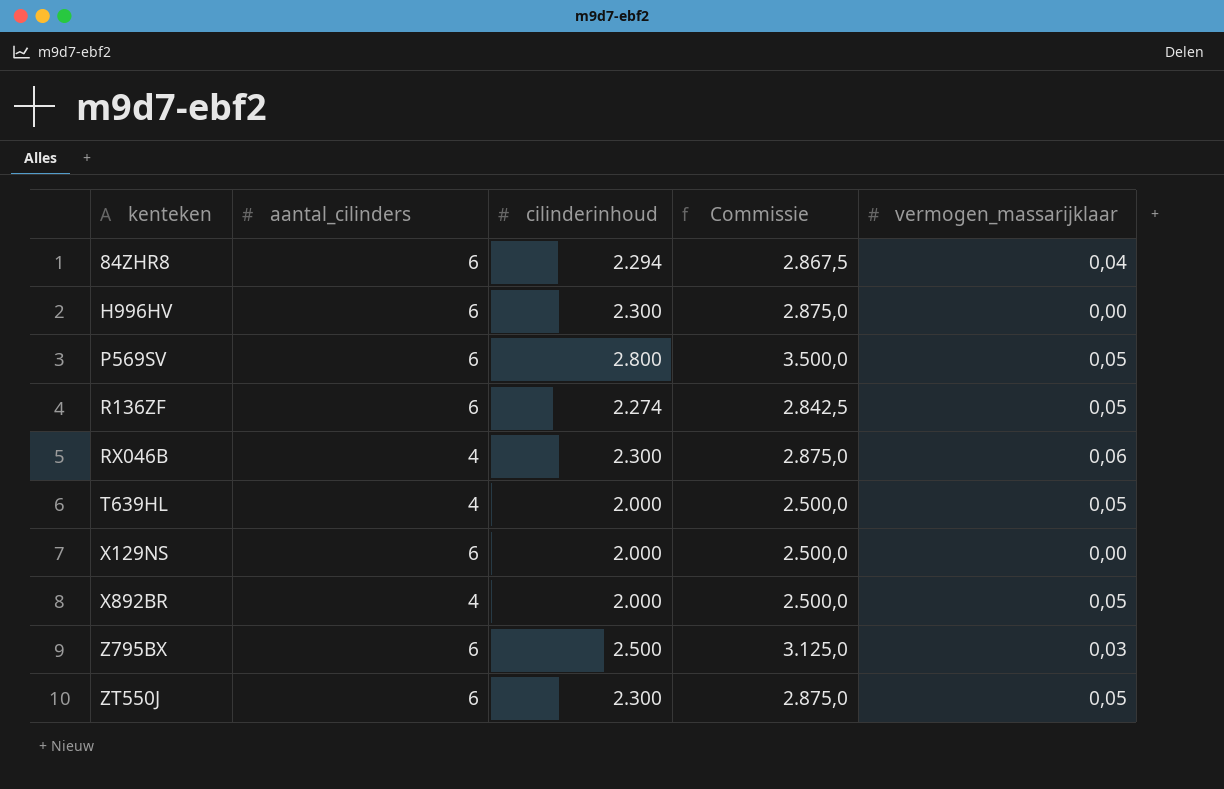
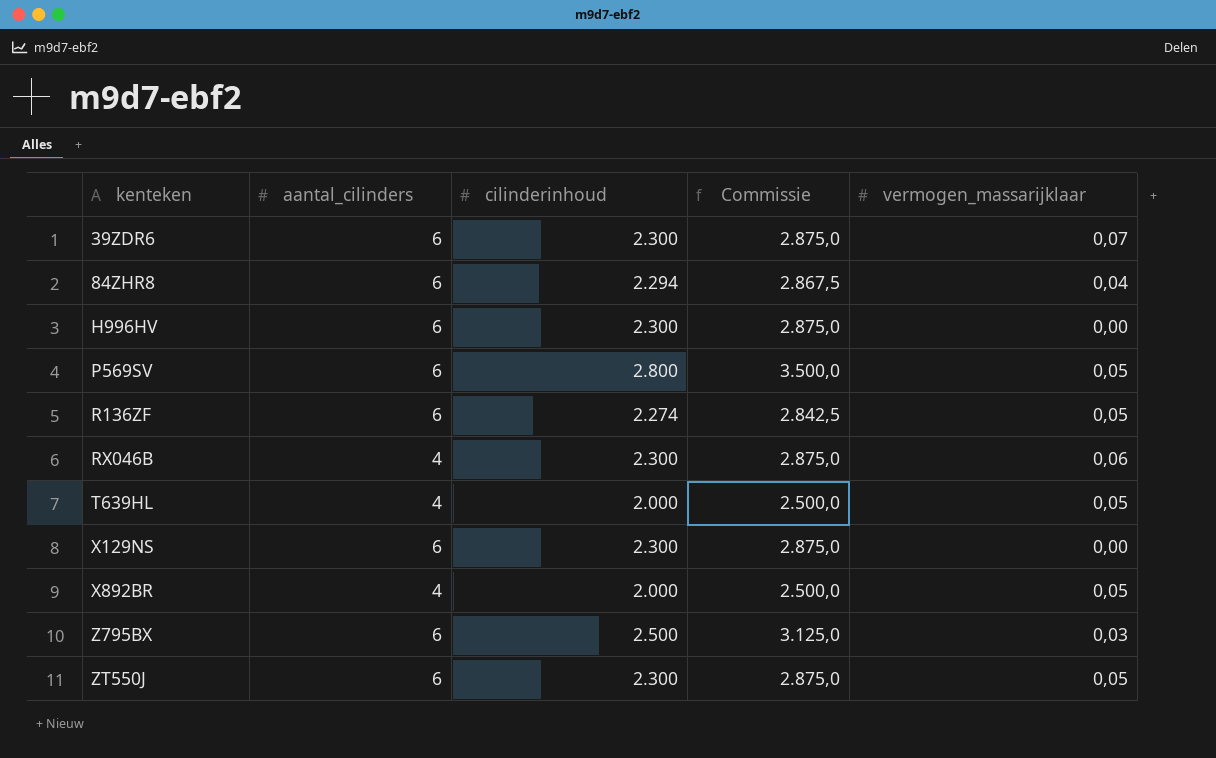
row 39ZDR6: none -> 6 | 2.300 | 2.875,0 | 0,07
X129NS | cilinderinhoud: 2.000 -> 2.300
X129NS | Commissie: 2.500,0 -> 2.875,0

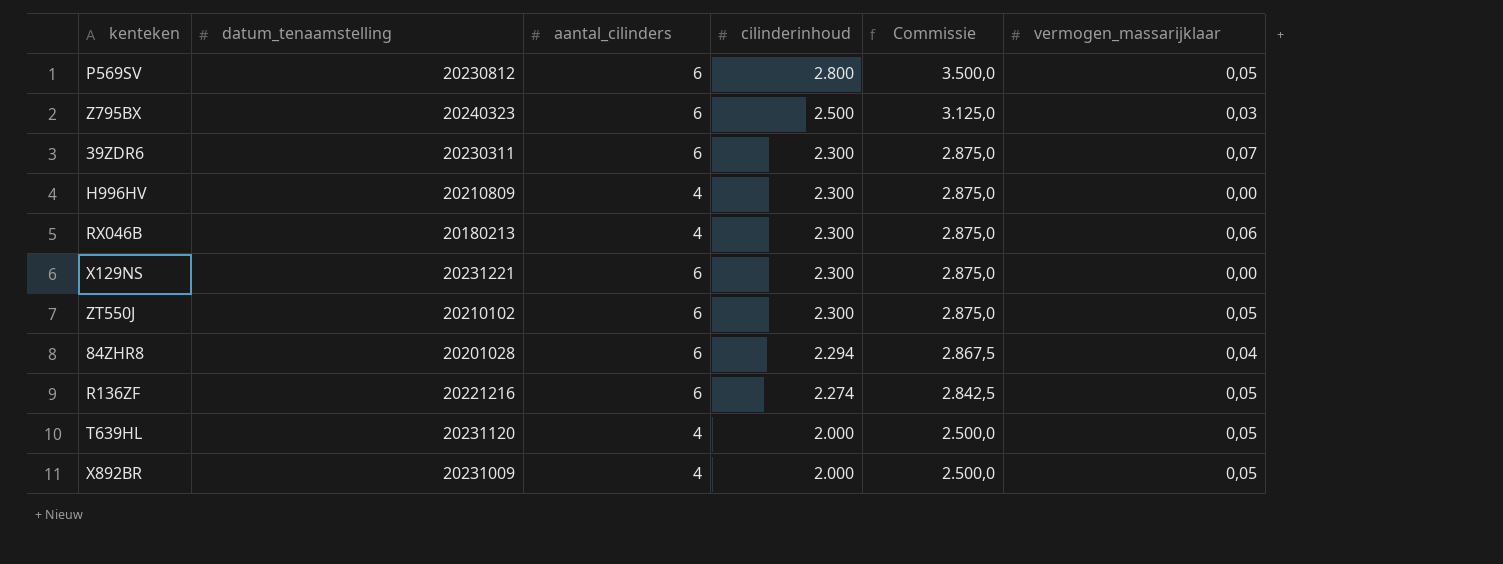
row order: kenteken ascending -> cilinderinhoud descending
column datum_tenaamstelling | position: none -> 2
H996HV | aantal_cilinders: 6 -> 4

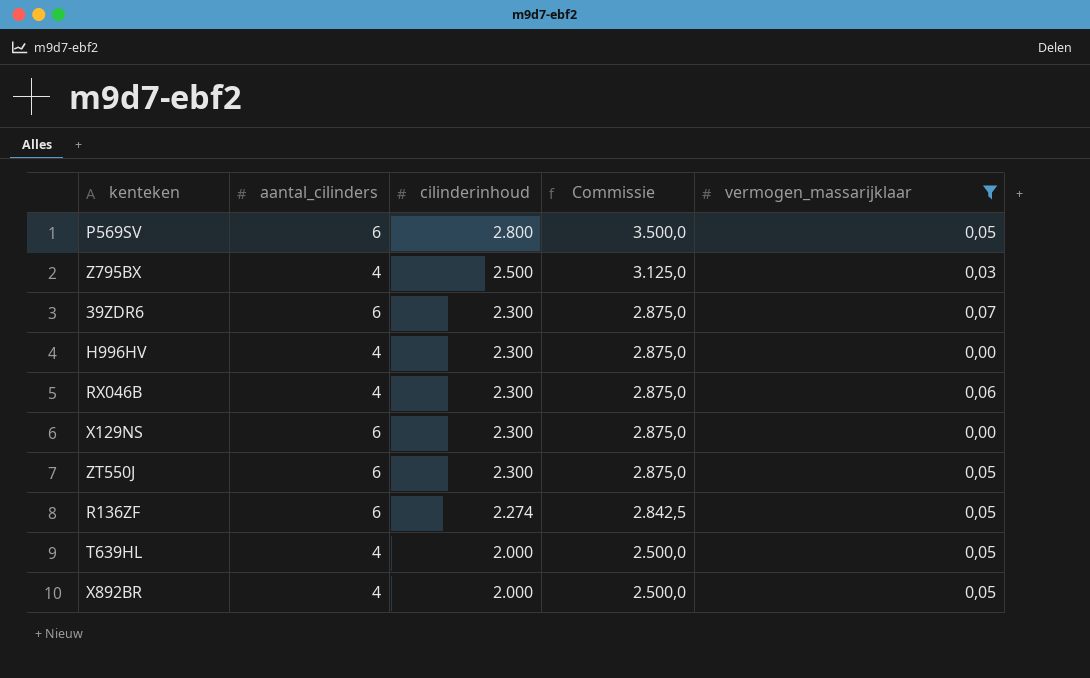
filter: none -> vermogen_massarijklaar != 0,04
column datum_tenaamstelling | position: 2 -> none
Z795BX | aantal_cilinders: 6 -> 4

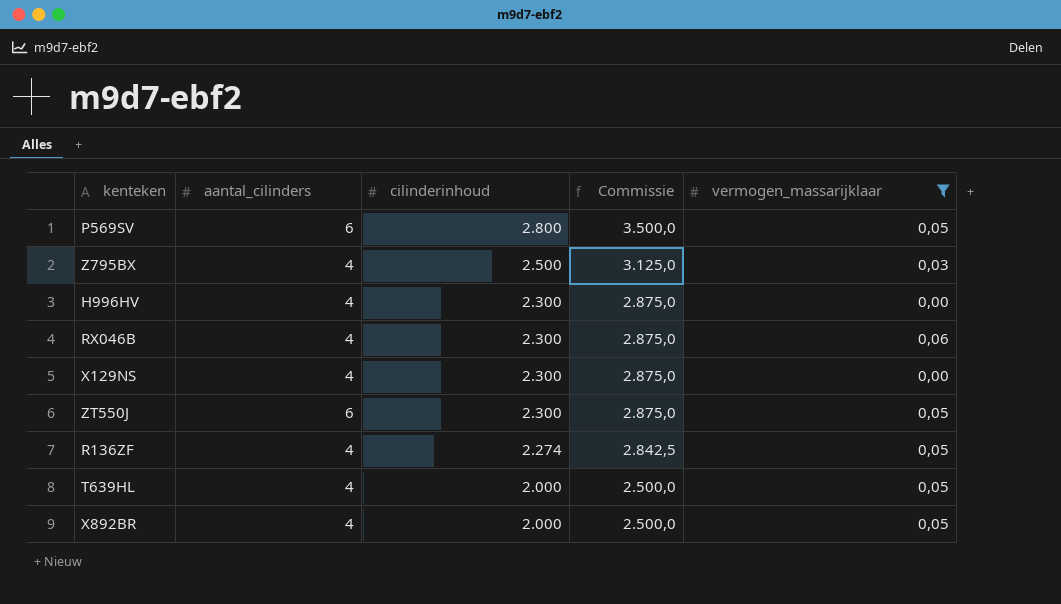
row 39ZDR6: 6 | 2.300 | 2.875,0 | 0,07 -> none
X129NS | aantal_cilinders: 6 -> 4
R136ZF | aantal_cilinders: 6 -> 4

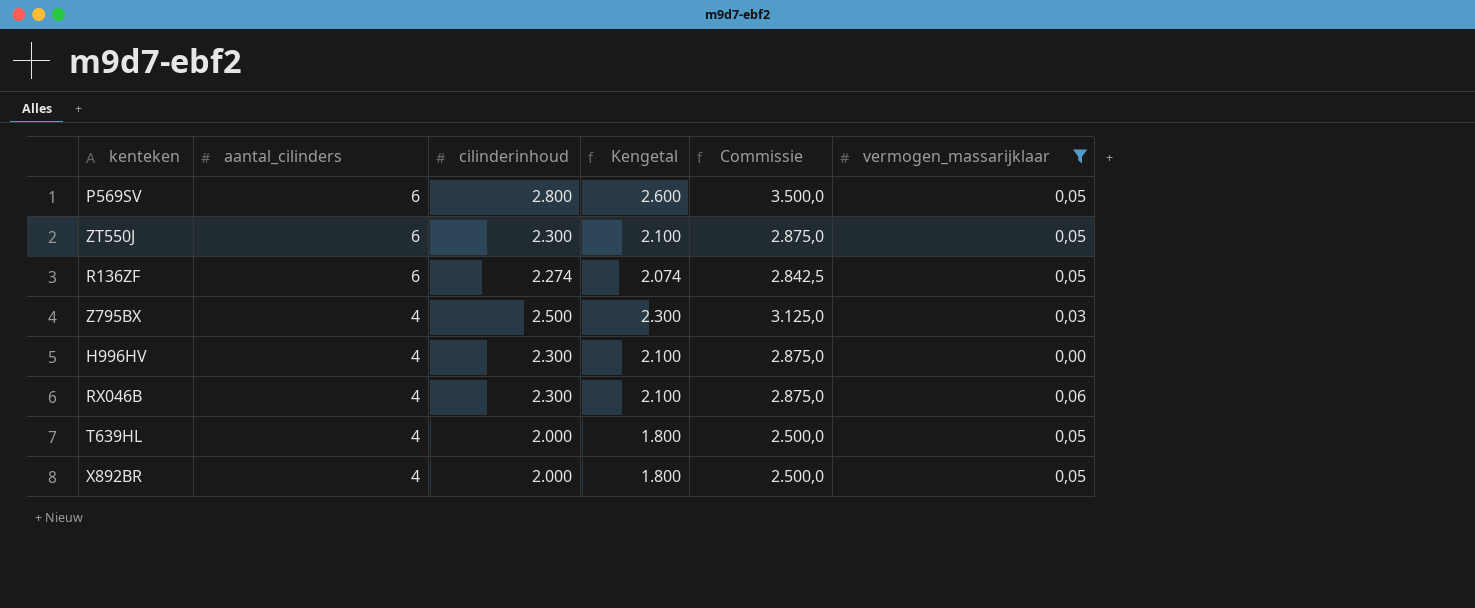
row order: cilinderinhoud descending -> aantal_cilinders descending
column Kengetal | formula: none -> [cilinderinhoud] - 200
row X129NS: 4 | 2.300 | 2.875,0 | 0,00 -> none
R136ZF | aantal_cilinders: 4 -> 6

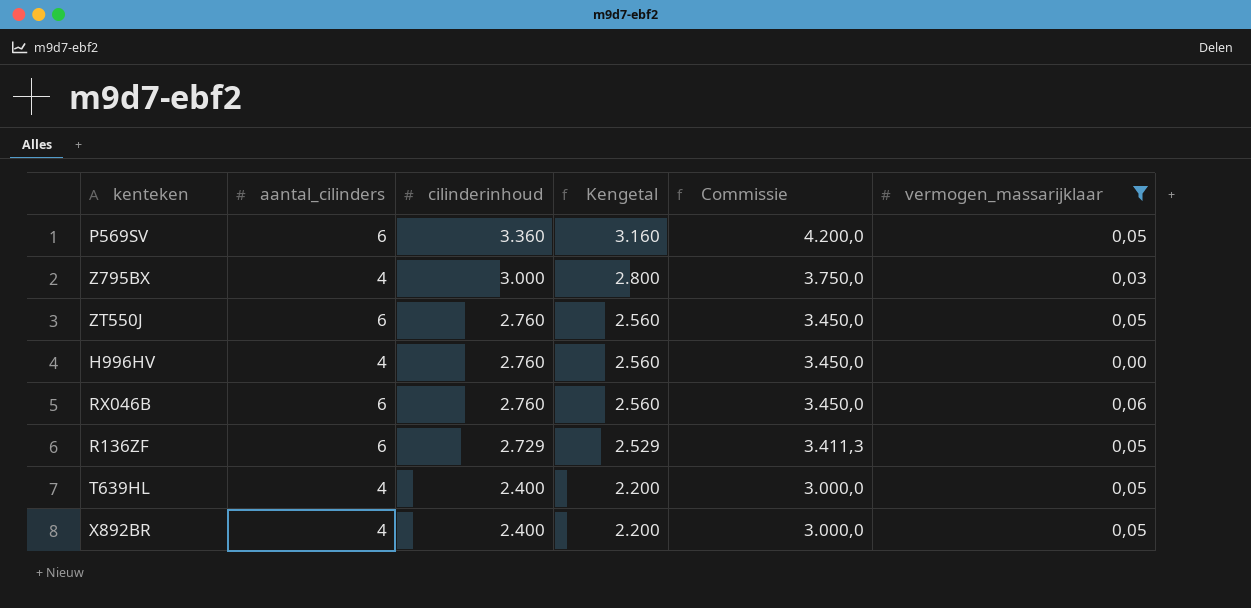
row order: aantal_cilinders descending -> cilinderinhoud descending
P569SV | cilinderinhoud: 2.800 -> 3.360
P569SV | Kengetal: 2.600 -> 3.160
P569SV | Commissie: 3.500,0 -> 4.200,0
Z795BX | cilinderinhoud: 2.500 -> 3.000
Z795BX | Kengetal: 2.300 -> 2.800
Z795BX | Commissie: 3.125,0 -> 3.750,0
ZT550J | cilinderinhoud: 2.300 -> 2.760
ZT550J | Kengetal: 2.100 -> 2.560
ZT550J | Commissie: 2.875,0 -> 3.450,0
H996HV | cilinderinhoud: 2.300 -> 2.760
H996HV | Kengetal: 2.100 -> 2.560
H996HV | Commissie: 2.875,0 -> 3.450,0
RX046B | aantal_cilinders: 4 -> 6
RX046B | cilinderinhoud: 2.300 -> 2.760
RX046B | Kengetal: 2.100 -> 2.560
RX046B | Commissie: 2.875,0 -> 3.450,0
R136ZF | cilinderinhoud: 2.274 -> 2.729
R136ZF | Kengetal: 2.074 -> 2.529
R136ZF | Commissie: 2.842,5 -> 3.411,3
T639HL | cilinderinhoud: 2.000 -> 2.400
T639HL | Kengetal: 1.800 -> 2.200
T639HL | Commissie: 2.500,0 -> 3.000,0
X892BR | cilinderinhoud: 2.000 -> 2.400
X892BR | Kengetal: 1.800 -> 2.200
X892BR | Commissie: 2.500,0 -> 3.000,0

